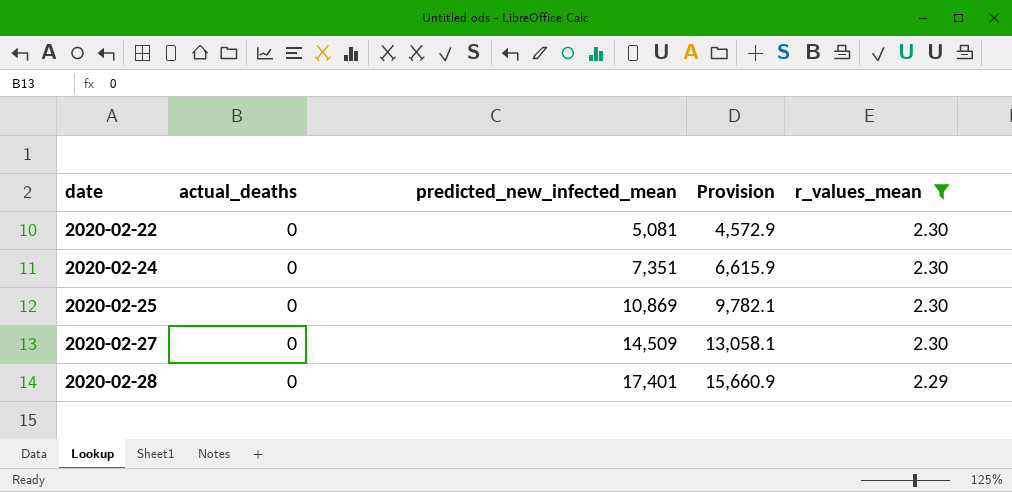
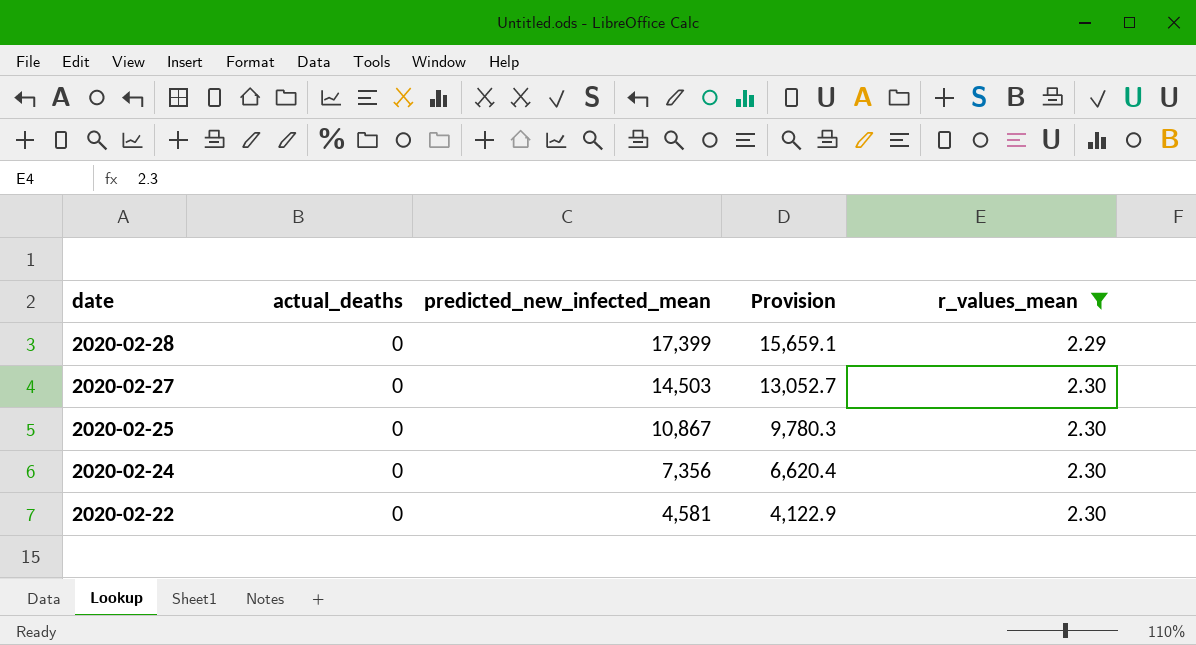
row order: date ascending -> date descending
2020-02-28 | predicted_new_infected_mean: 17,401 -> 17,399
2020-02-28 | Provision: 15,660.9 -> 15,659.1
2020-02-27 | predicted_new_infected_mean: 14,509 -> 14,503
2020-02-27 | Provision: 13,058.1 -> 13,052.7
2020-02-25 | predicted_new_infected_mean: 10,869 -> 10,867
2020-02-25 | Provision: 9,782.1 -> 9,780.3
2020-02-24 | predicted_new_infected_mean: 7,351 -> 7,356
2020-02-24 | Provision: 6,615.9 -> 6,620.4
2020-02-22 | predicted_new_infected_mean: 5,081 -> 4,581
2020-02-22 | Provision: 4,572.9 -> 4,122.9

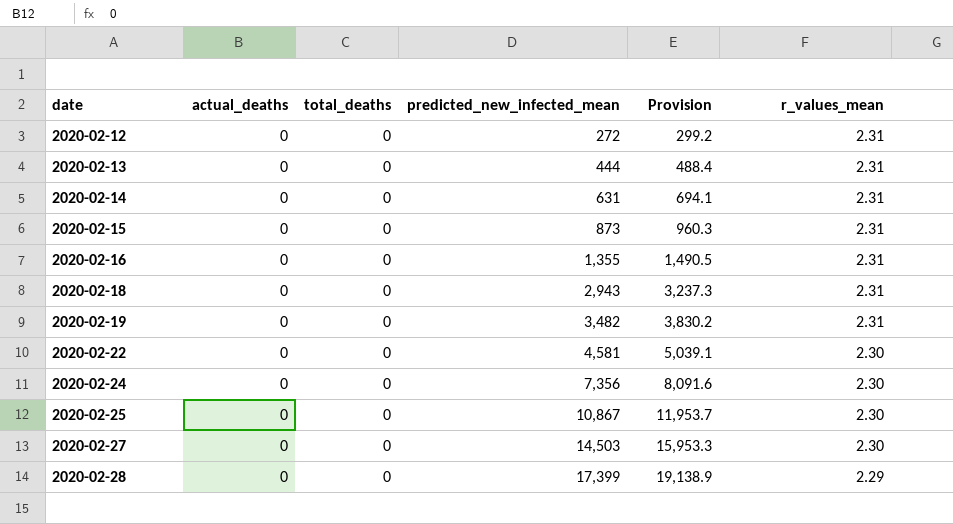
filter: r_values_mean != 2.31 -> none
row order: date descending -> date ascending
column total_deaths | position: none -> 3
column Provision | formula: [predicted_new_infected_mean] * 0.9 -> [predicted_new_infected_mean] * 1.1

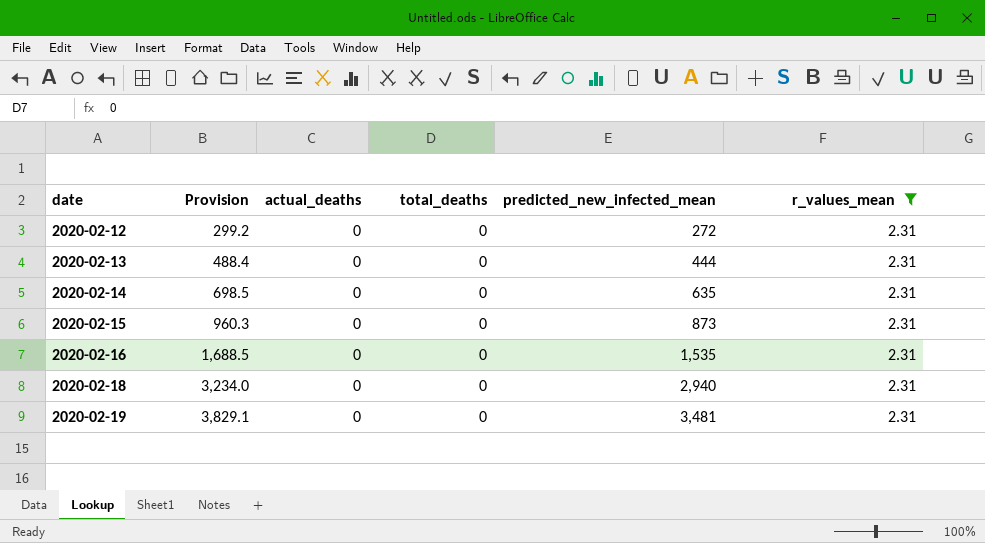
filter: none -> r_values_mean = 2.31
column Provision | position: 5 -> 2
2020-02-14 | Provision: 694.1 -> 698.5
2020-02-14 | predicted_new_infected_mean: 631 -> 635
2020-02-16 | Provision: 1,490.5 -> 1,688.5
2020-02-16 | predicted_new_infected_mean: 1,355 -> 1,535
2020-02-18 | Provision: 3,237.3 -> 3,234.0
2020-02-18 | predicted_new_infected_mean: 2,943 -> 2,940
2020-02-19 | Provision: 3,830.2 -> 3,829.1
2020-02-19 | predicted_new_infected_mean: 3,482 -> 3,481

